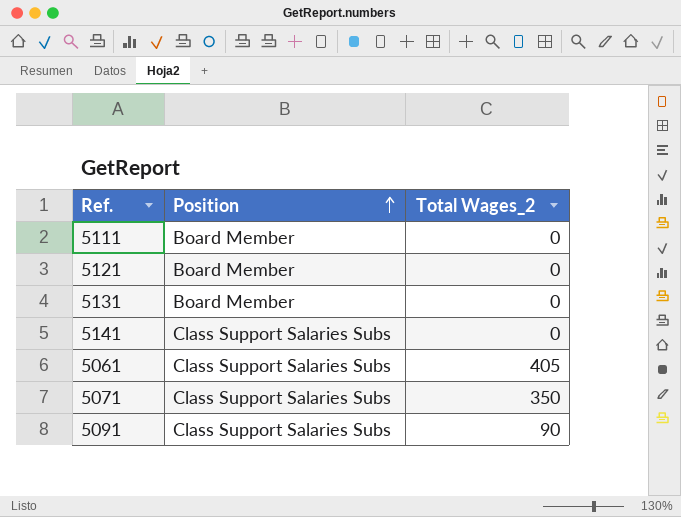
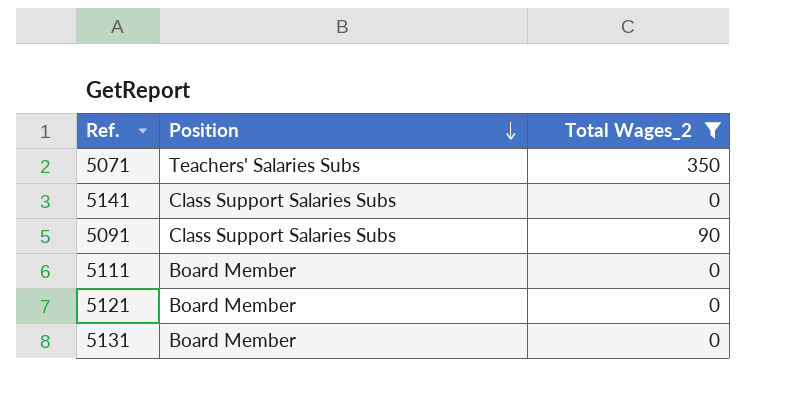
filter: none -> Total Wages_2 != 405
row order: Position ascending -> Position descending
5071 | Position: Class Support Salaries Subs -> Teachers' Salaries Subs

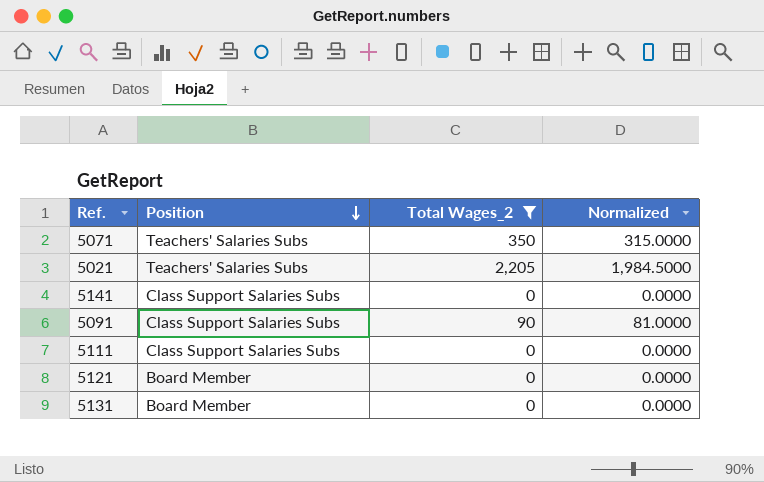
column Normalized | formula: none -> [Total Wages_2] * 0.9
row 5021: none -> Teachers' Salaries Subs | 2,205 | 1,984.5000
5111 | Position: Board Member -> Class Support Salaries Subs

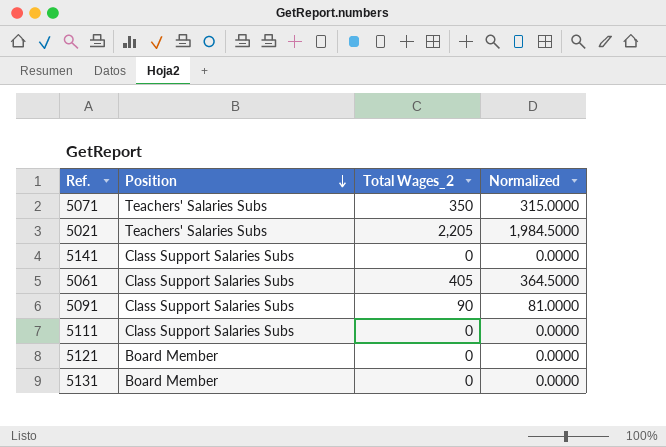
filter: Total Wages_2 != 405 -> none

